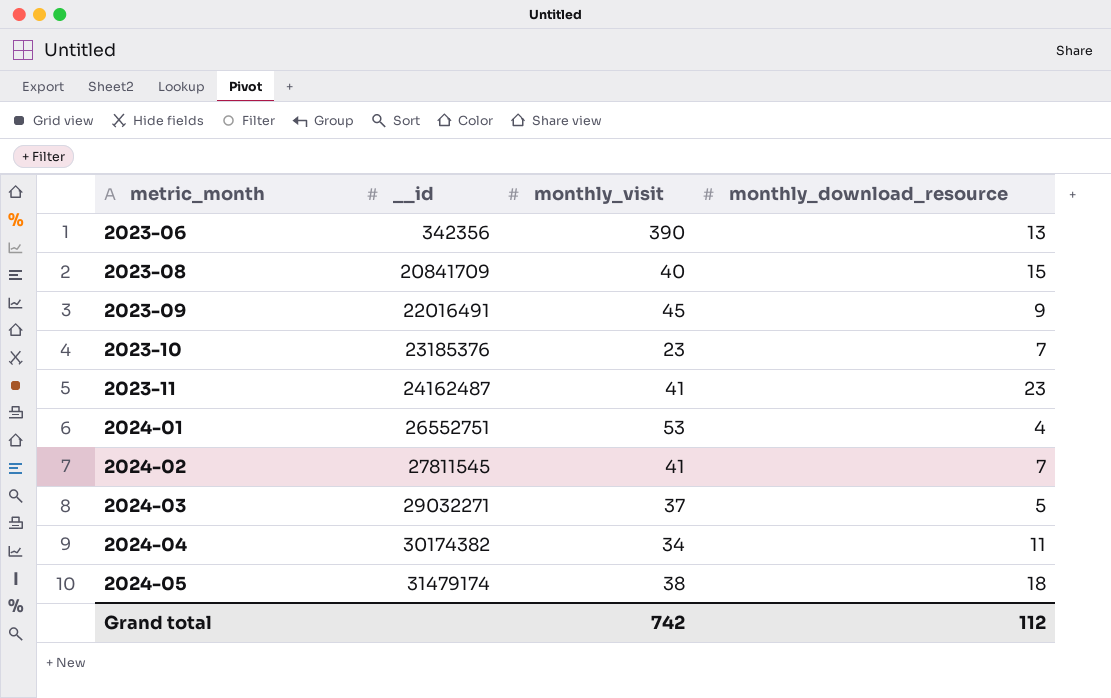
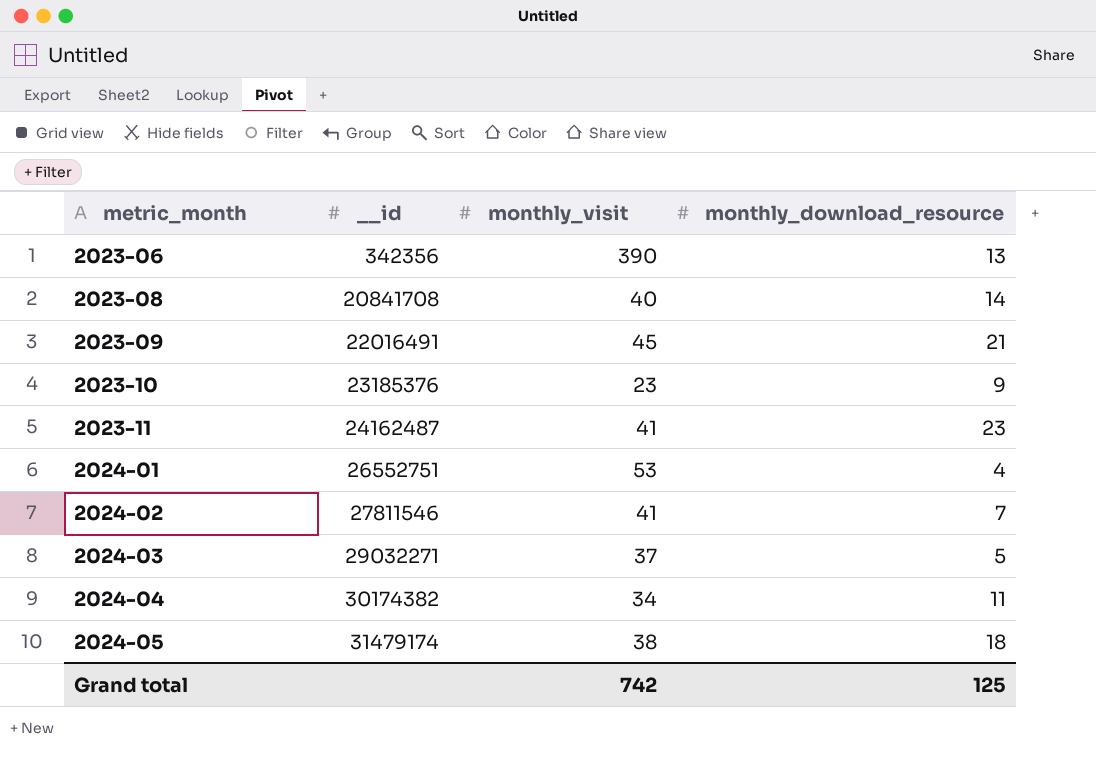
2023-08 | __id: 20841709 -> 20841708
2023-08 | monthly_download_resource: 15 -> 14
2023-09 | monthly_download_resource: 9 -> 21
2023-10 | monthly_download_resource: 7 -> 9
2024-02 | __id: 27811545 -> 27811546
Grand total | monthly_download_resource: 112 -> 125

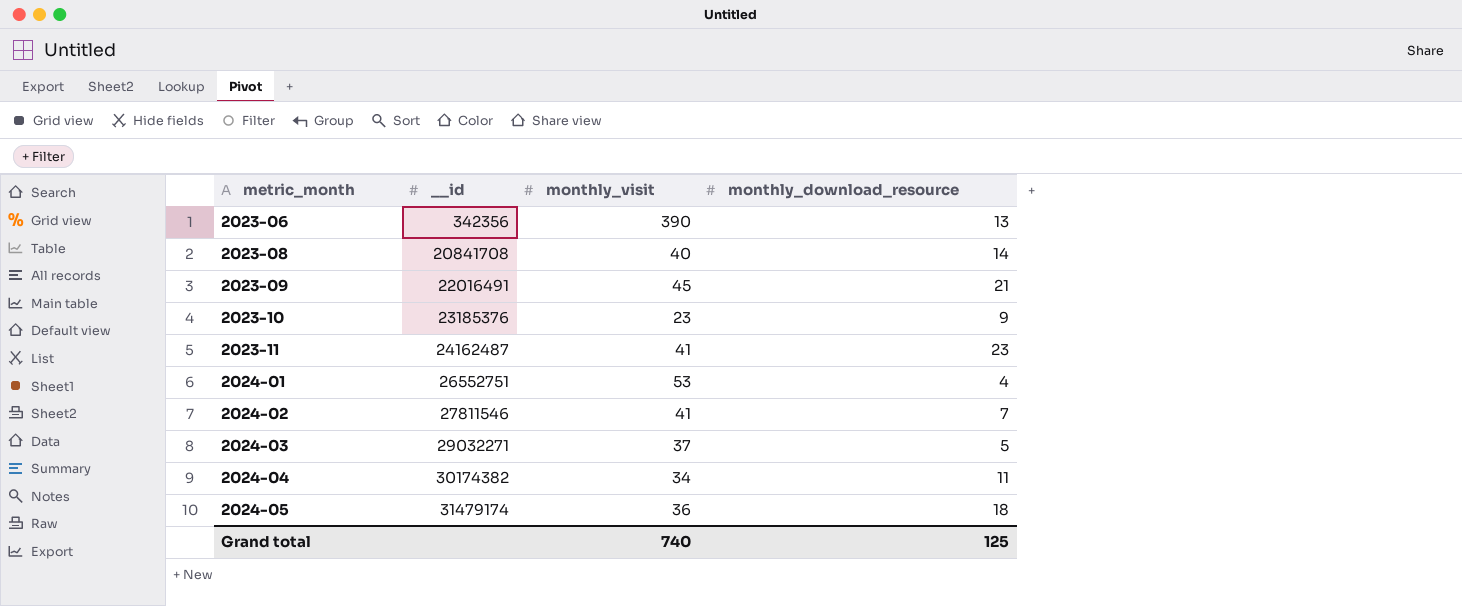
2024-05 | monthly_visit: 38 -> 36
Grand total | monthly_visit: 742 -> 740

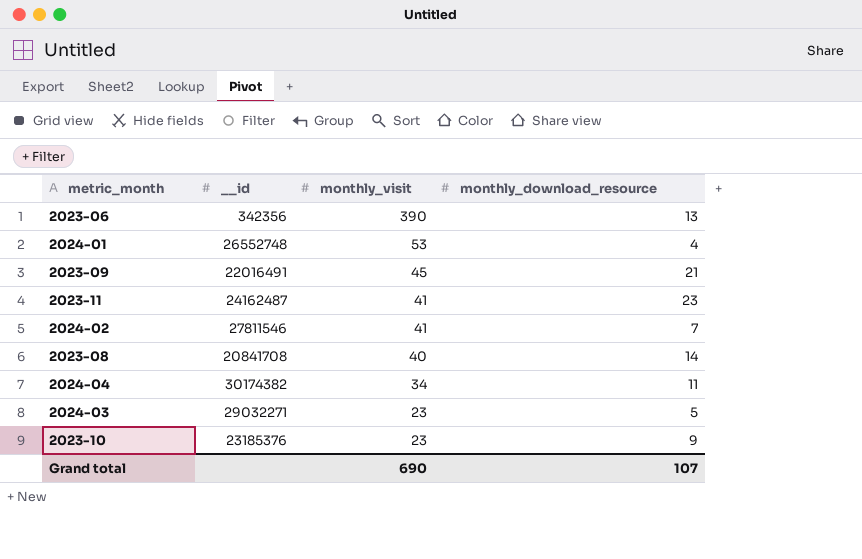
row order: metric_month ascending -> monthly_visit descending
row 2024-05: 31479174 | 36 | 18 -> none
2024-01 | __id: 26552751 -> 26552748
2024-03 | monthly_visit: 37 -> 23
Grand total | monthly_visit: 740 -> 690
Grand total | monthly_download_resource: 125 -> 107

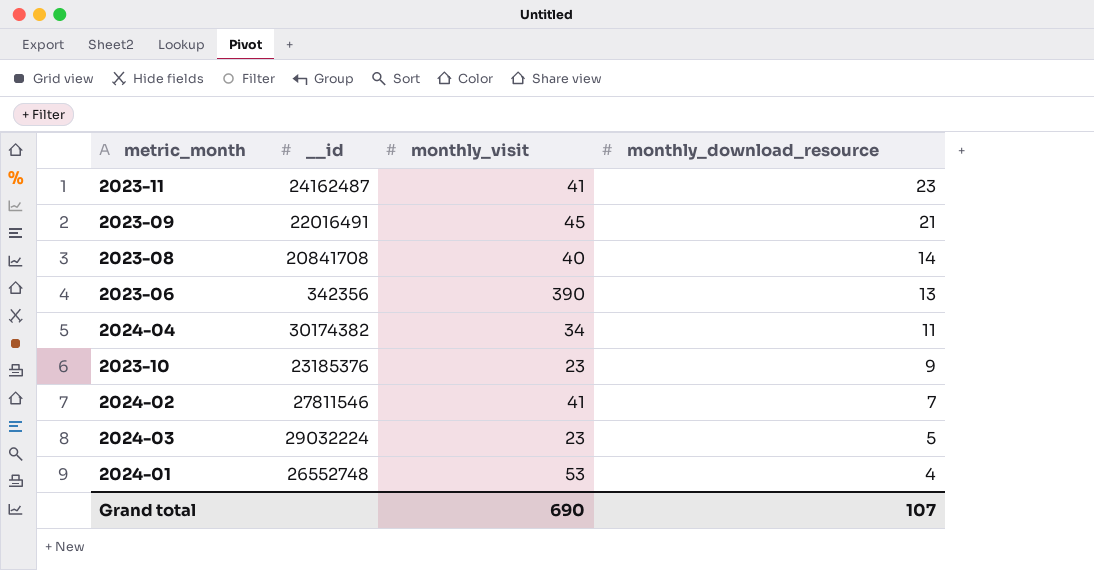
row order: monthly_visit descending -> monthly_download_resource descending
2024-03 | __id: 29032271 -> 29032224

